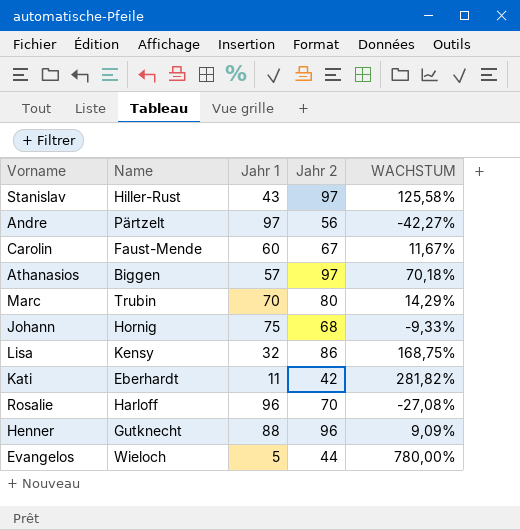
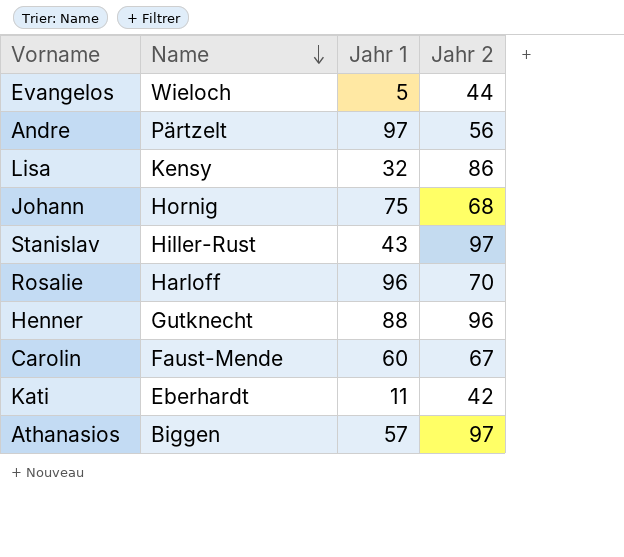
row order: none -> Name descending
column WACHSTUM | formula: ([Jahr 2] - [Jahr 1]) / [Jahr 1] -> none
row Marc: Trubin | 70 | 80 | 14,29% -> none

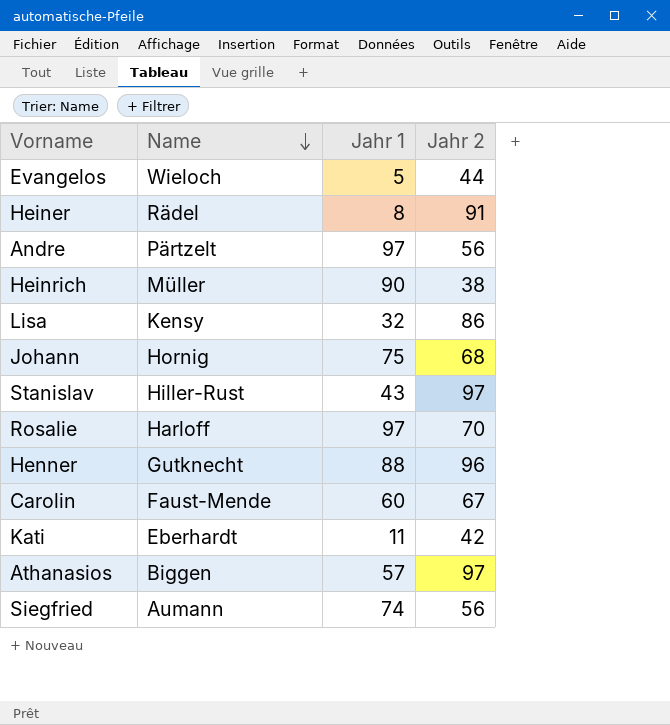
row Heiner: none -> Rädel | 8 | 91
row Heinrich: none -> Müller | 90 | 38
Rosalie | Jahr 1: 96 -> 97
row Siegfried: none -> Aumann | 74 | 56

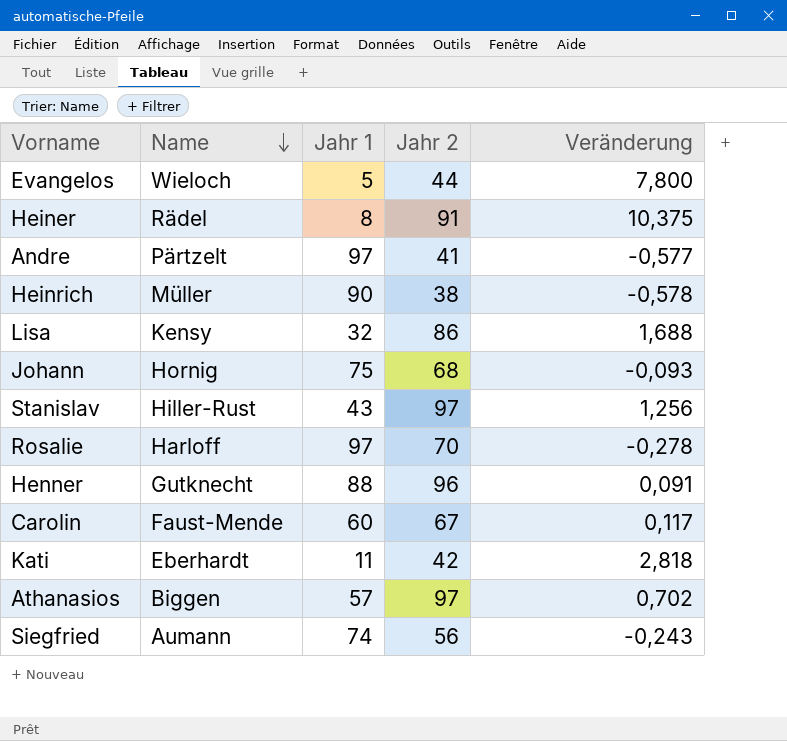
column Veränderung | formula: none -> ([Jahr 2] - [Jahr 1]) / [Jahr 1]
Andre | Jahr 2: 56 -> 41

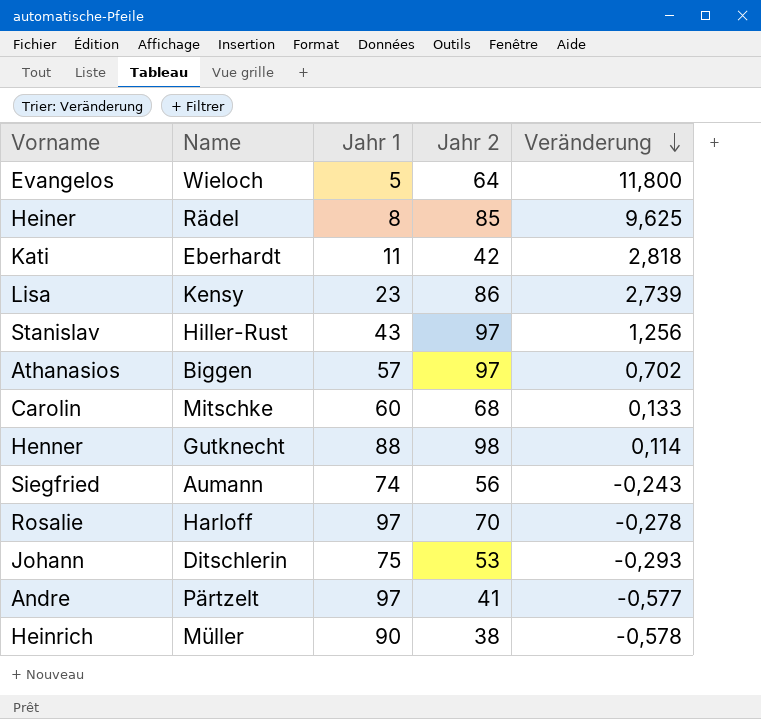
row order: Name descending -> Veränderung descending
Evangelos | Jahr 2: 44 -> 64
Evangelos | Veränderung: 7,800 -> 11,800
Heiner | Jahr 2: 91 -> 85
Heiner | Veränderung: 10,375 -> 9,625
Lisa | Jahr 1: 32 -> 23
Lisa | Veränderung: 1,688 -> 2,739
Carolin | Name: Faust-Mende -> Mitschke
Carolin | Jahr 2: 67 -> 68
Carolin | Veränderung: 0,117 -> 0,133
Henner | Jahr 2: 96 -> 98
Henner | Veränderung: 0,091 -> 0,114
Johann | Name: Hornig -> Ditschlerin
Johann | Jahr 2: 68 -> 53
Johann | Veränderung: -0,093 -> -0,293

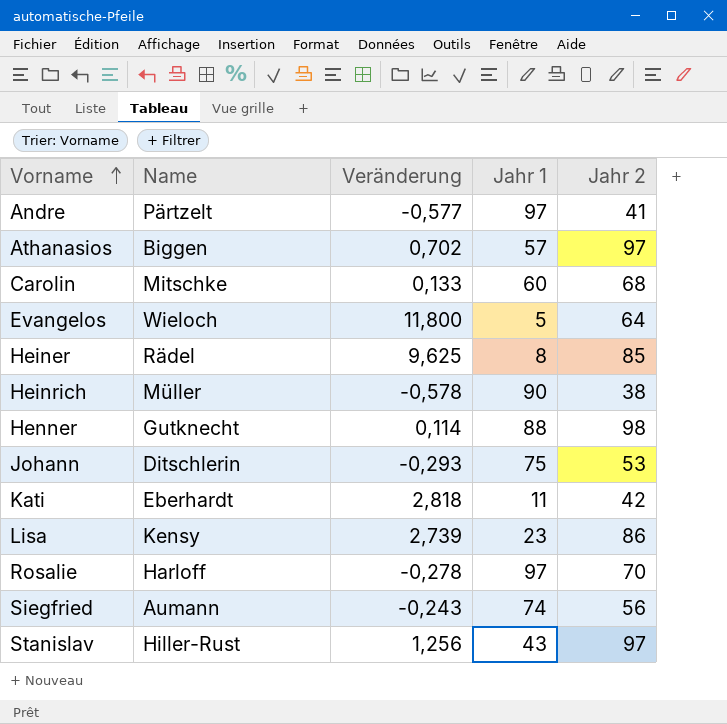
row order: Veränderung descending -> Vorname ascending
column Veränderung | position: 5 -> 3

